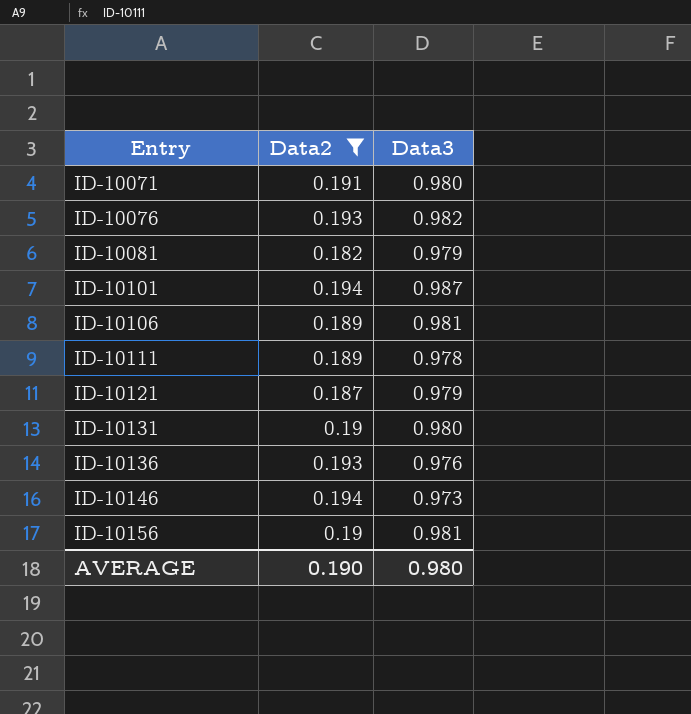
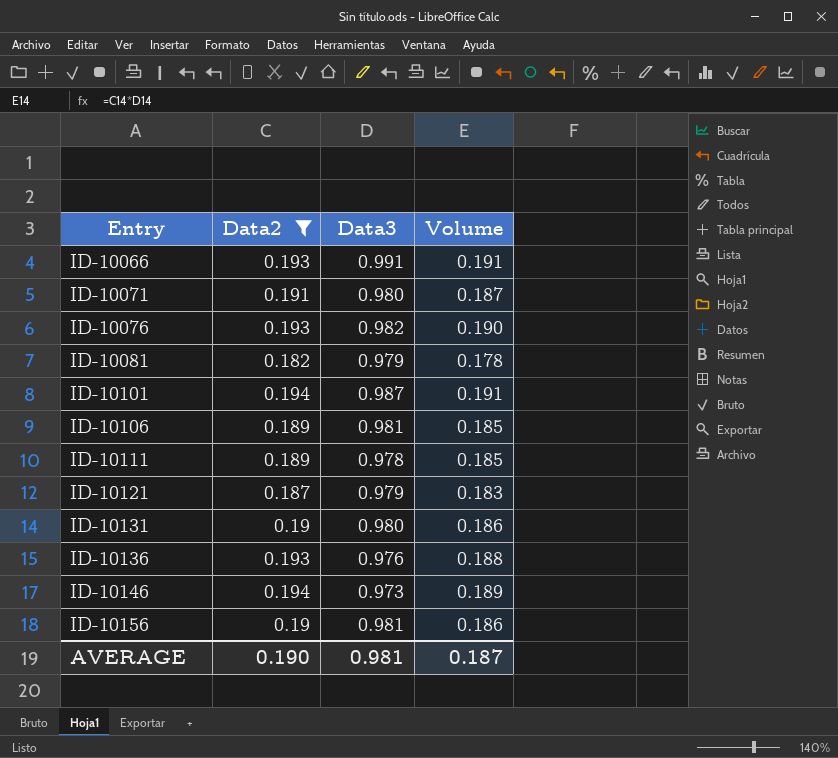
column Volume | formula: none -> [Data2] * [Data3]
row ID-10066: none -> 0.193 | 0.991 | 0.191
AVERAGE | Data3: 0.980 -> 0.981

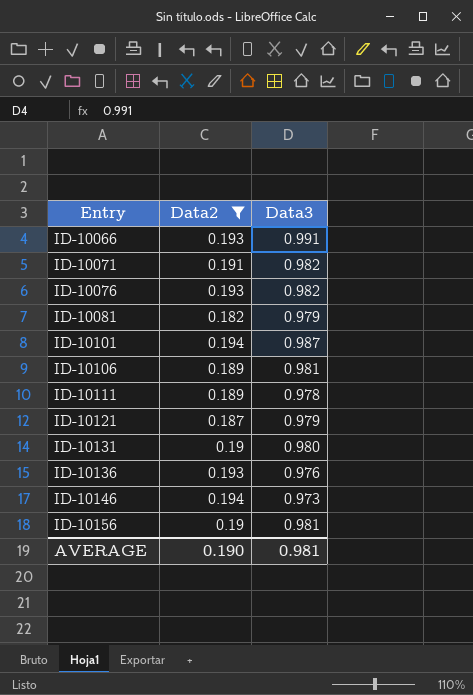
column Volume | formula: [Data2] * [Data3] -> none
ID-10071 | Data3: 0.980 -> 0.982

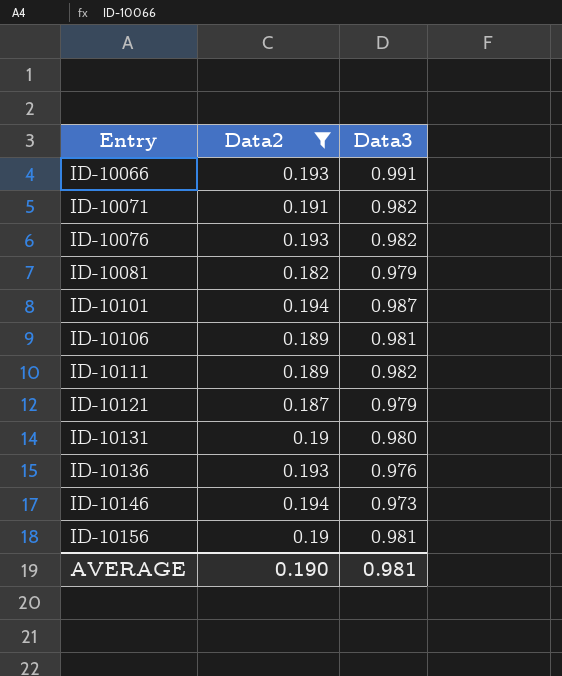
ID-10111 | Data3: 0.978 -> 0.982

